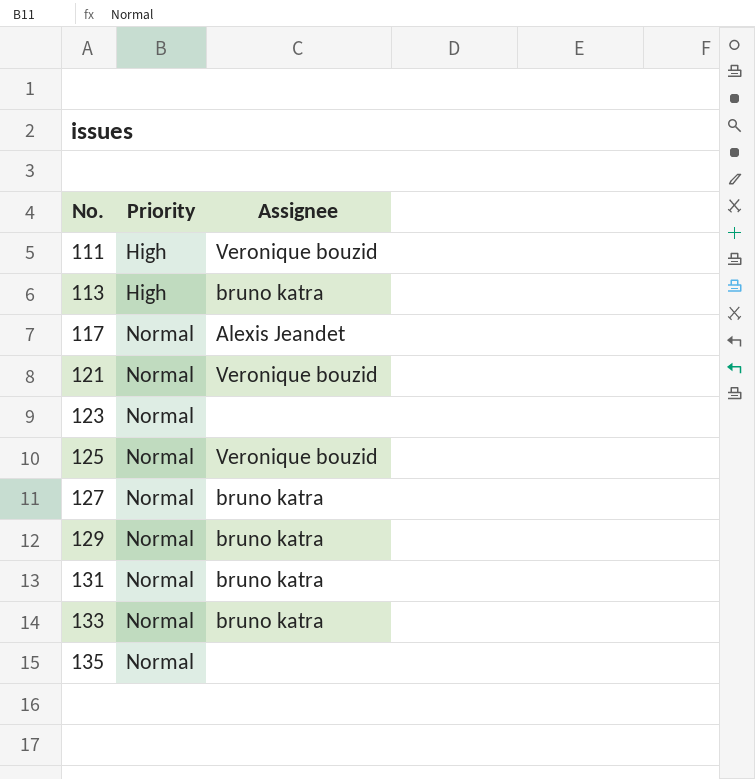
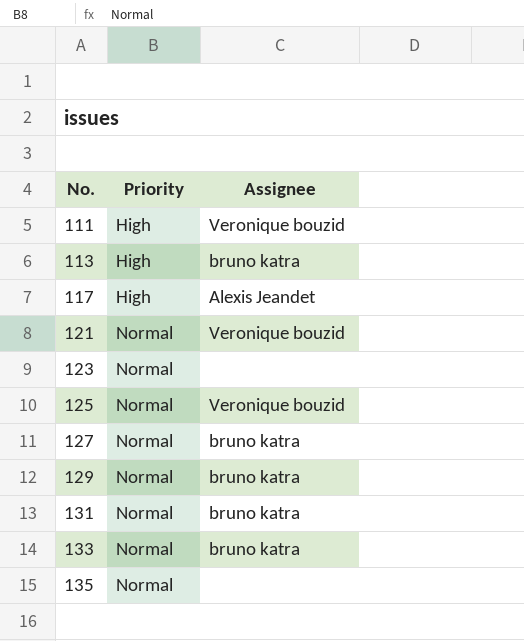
117 | Priority: Normal -> High

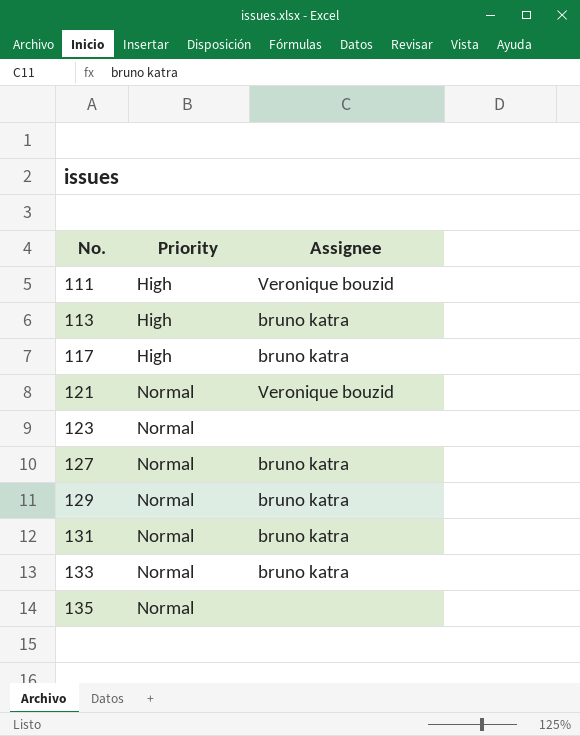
row 125: Normal | Veronique bouzid -> none
117 | Assignee: Alexis Jeandet -> bruno katra

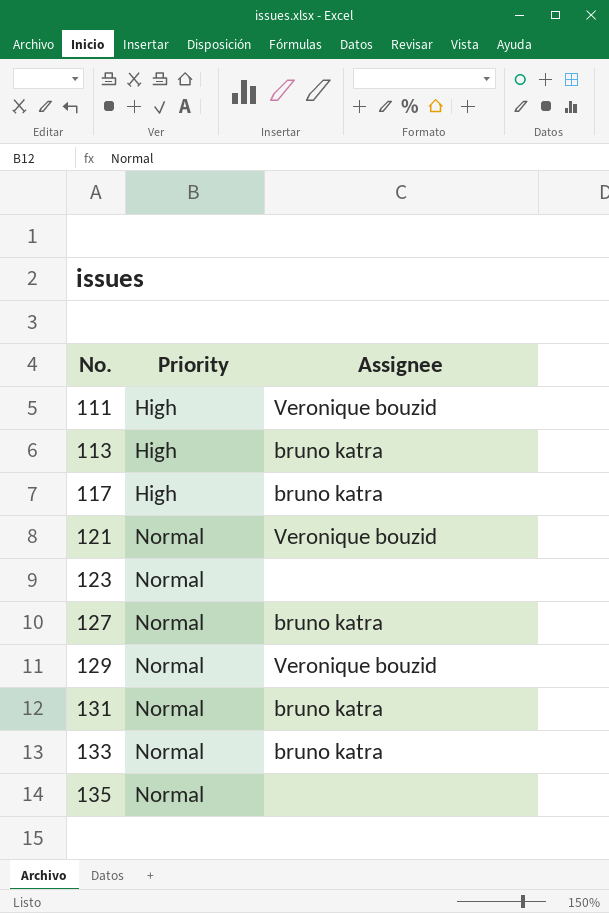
129 | Assignee: bruno katra -> Veronique bouzid

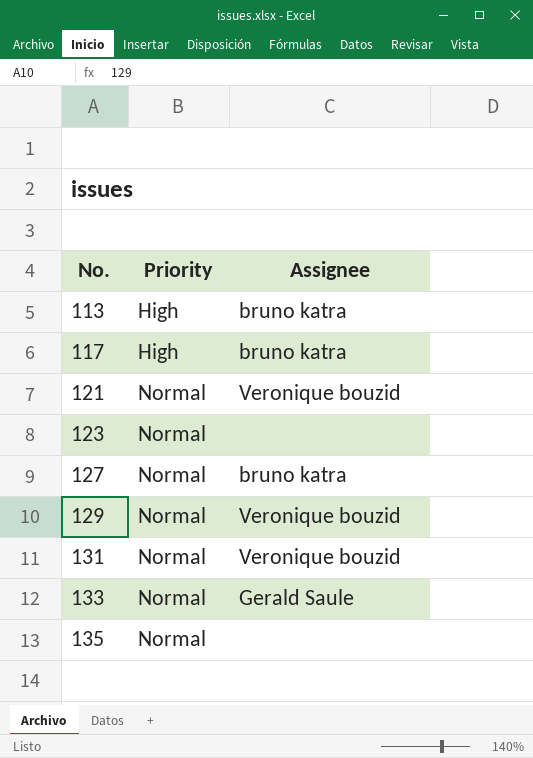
row 111: High | Veronique bouzid -> none
131 | Assignee: bruno katra -> Veronique bouzid
133 | Assignee: bruno katra -> Gerald Saule

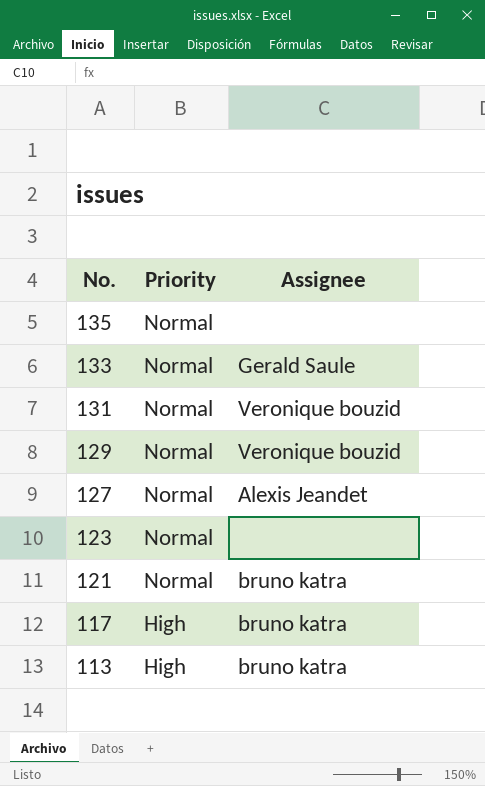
row order: No. ascending -> No. descending
127 | Assignee: bruno katra -> Alexis Jeandet
121 | Assignee: Veronique bouzid -> bruno katra

